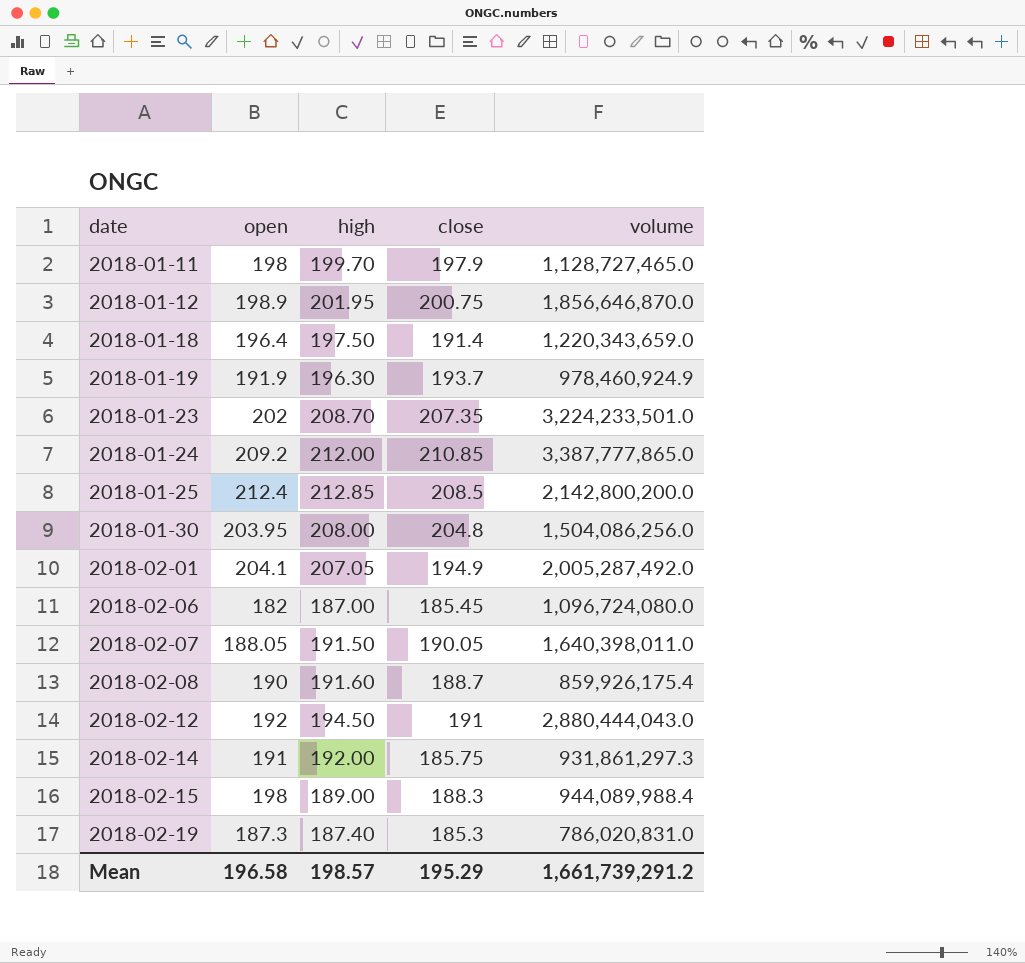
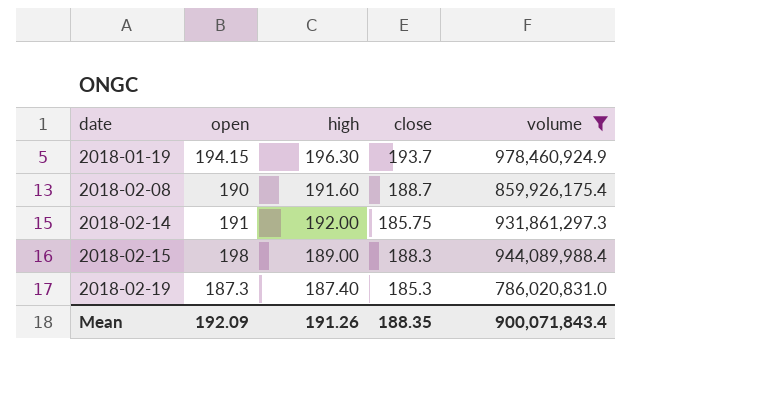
filter: none -> volume <= 978,460,924.9
2018-01-19 | open: 191.9 -> 194.15
Mean | open: 196.58 -> 192.09
Mean | high: 198.57 -> 191.26
Mean | close: 195.29 -> 188.35
Mean | volume: 1,661,739,291.2 -> 900,071,843.4

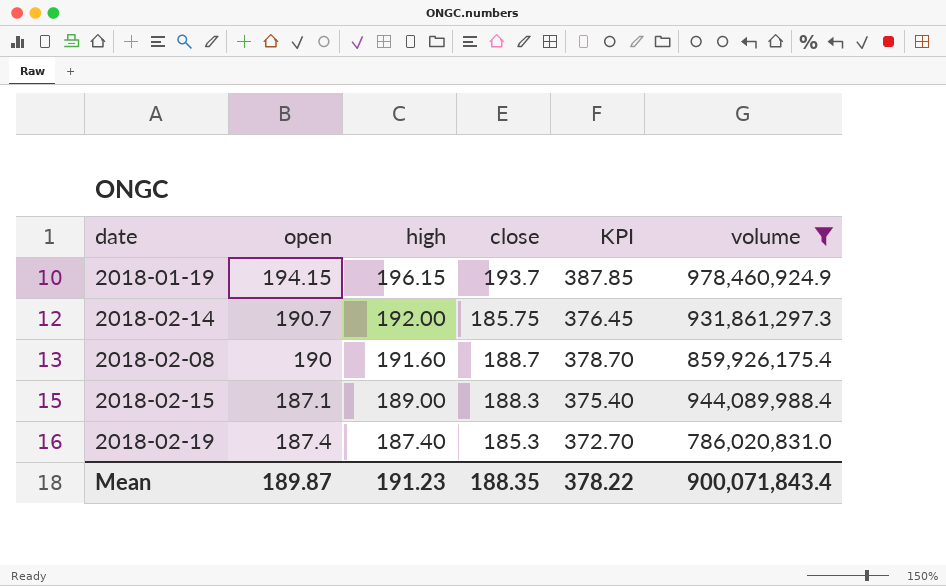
row order: date ascending -> high descending
column KPI | formula: none -> [open] + [close]
2018-01-19 | high: 196.30 -> 196.15
2018-02-14 | open: 191 -> 190.7
2018-02-15 | open: 198 -> 187.1
2018-02-19 | open: 187.3 -> 187.4
Mean | open: 192.09 -> 189.87
Mean | high: 191.26 -> 191.23

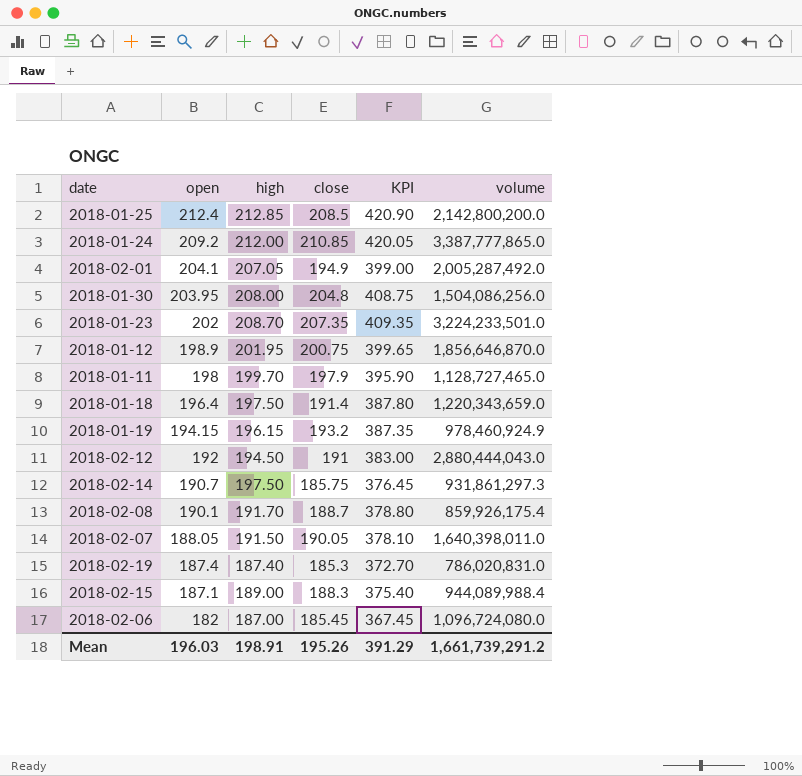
filter: volume <= 978,460,924.9 -> none
row order: high descending -> open descending
2018-01-19 | close: 193.7 -> 193.2
2018-01-19 | KPI: 387.85 -> 387.35
2018-02-14 | high: 192.00 -> 197.50
2018-02-08 | open: 190 -> 190.1
2018-02-08 | high: 191.60 -> 191.70
2018-02-08 | KPI: 378.70 -> 378.80
Mean | open: 189.87 -> 196.03
Mean | high: 191.23 -> 198.91
Mean | close: 188.35 -> 195.26
Mean | KPI: 378.22 -> 391.29
Mean | volume: 900,071,843.4 -> 1,661,739,291.2

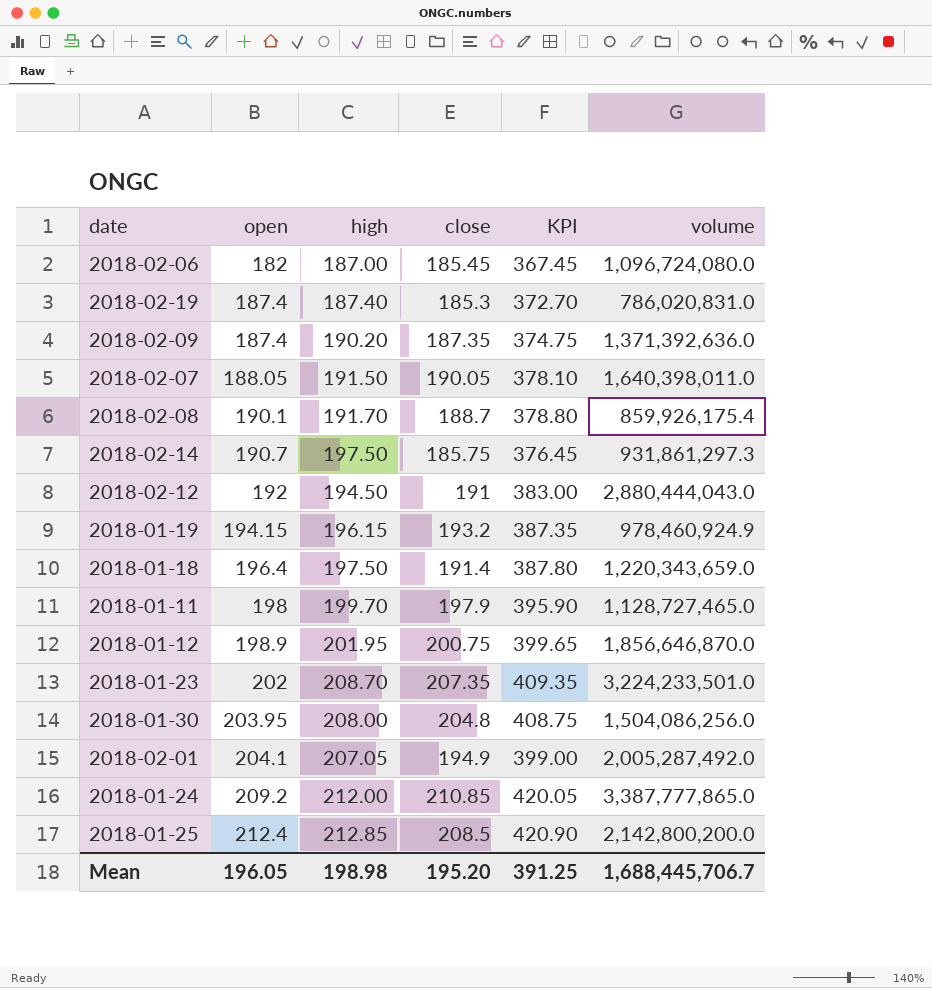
row order: open descending -> open ascending
row 2018-02-15: 187.1 | 189.00 | 188.3 | 375.40 | 944,089,988.4 -> none
row 2018-02-09: none -> 187.4 | 190.20 | 187.35 | 374.75 | 1,371,392,636.0
Mean | open: 196.03 -> 196.05
Mean | high: 198.91 -> 198.98
Mean | close: 195.26 -> 195.20
Mean | KPI: 391.29 -> 391.25
Mean | volume: 1,661,739,291.2 -> 1,688,445,706.7

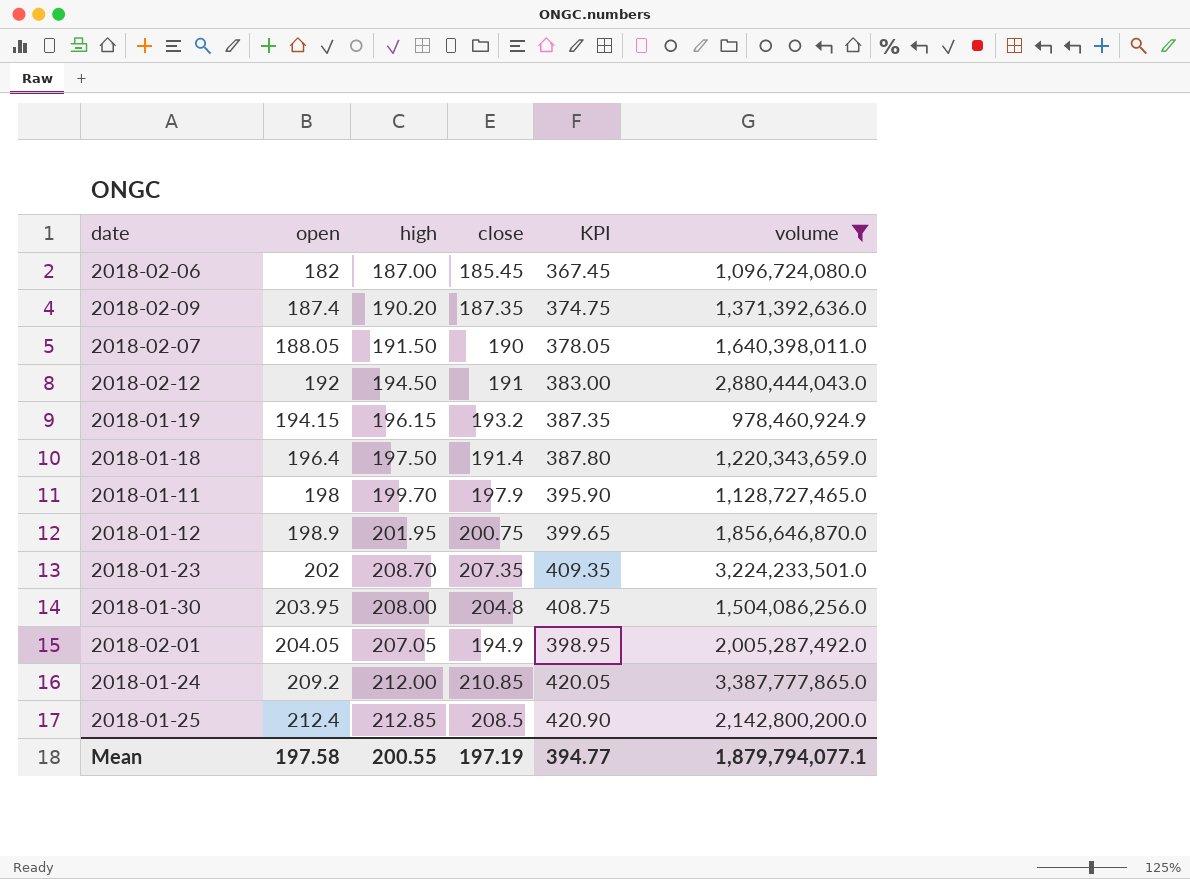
filter: none -> volume >= 978,460,924.9
2018-02-07 | close: 190.05 -> 190
2018-02-07 | KPI: 378.10 -> 378.05
2018-02-01 | open: 204.1 -> 204.05
2018-02-01 | KPI: 399.00 -> 398.95
Mean | open: 196.05 -> 197.58
Mean | high: 198.98 -> 200.55
Mean | close: 195.20 -> 197.19
Mean | KPI: 391.25 -> 394.77
Mean | volume: 1,688,445,706.7 -> 1,879,794,077.1

